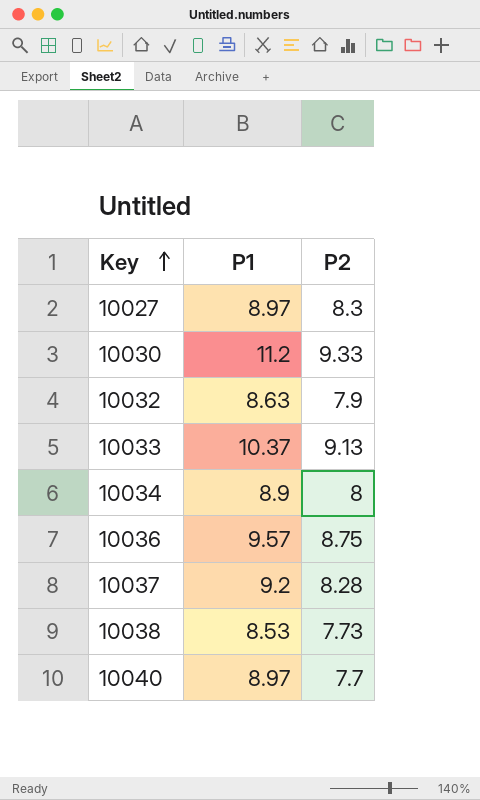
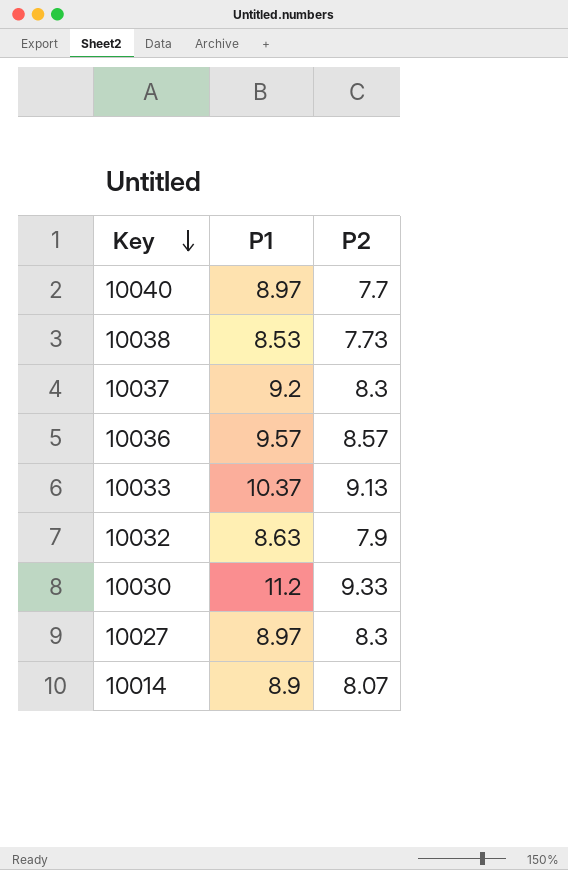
row order: Key ascending -> Key descending
row 10034: 8.9 | 8 -> none
10037 | P2: 8.28 -> 8.3
10036 | P2: 8.75 -> 8.57
row 10014: none -> 8.9 | 8.07

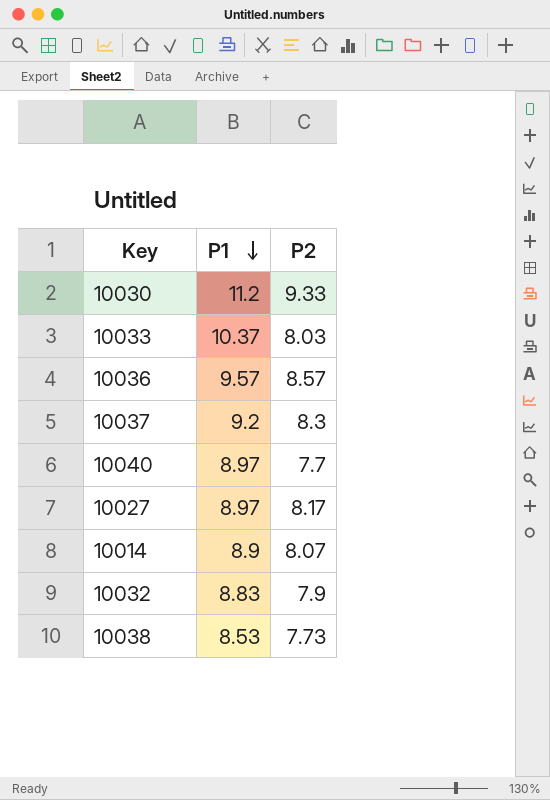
row order: Key descending -> P1 descending
10033 | P2: 9.13 -> 8.03
10027 | P2: 8.3 -> 8.17
10032 | P1: 8.63 -> 8.83

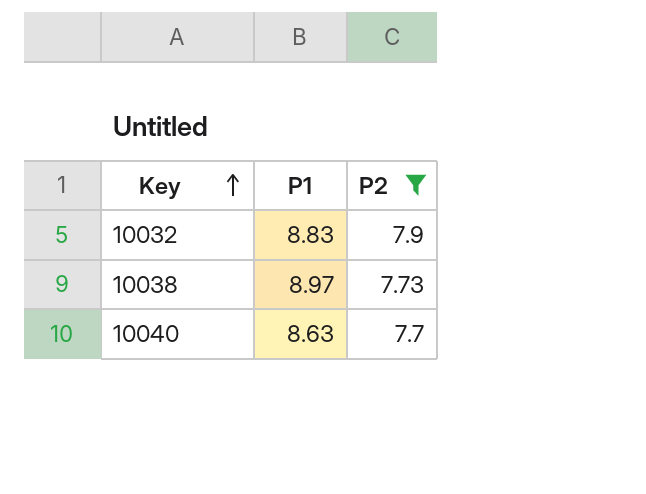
filter: none -> P2 <= 7.9
row order: P1 descending -> Key ascending
10038 | P1: 8.53 -> 8.97
10040 | P1: 8.97 -> 8.63

